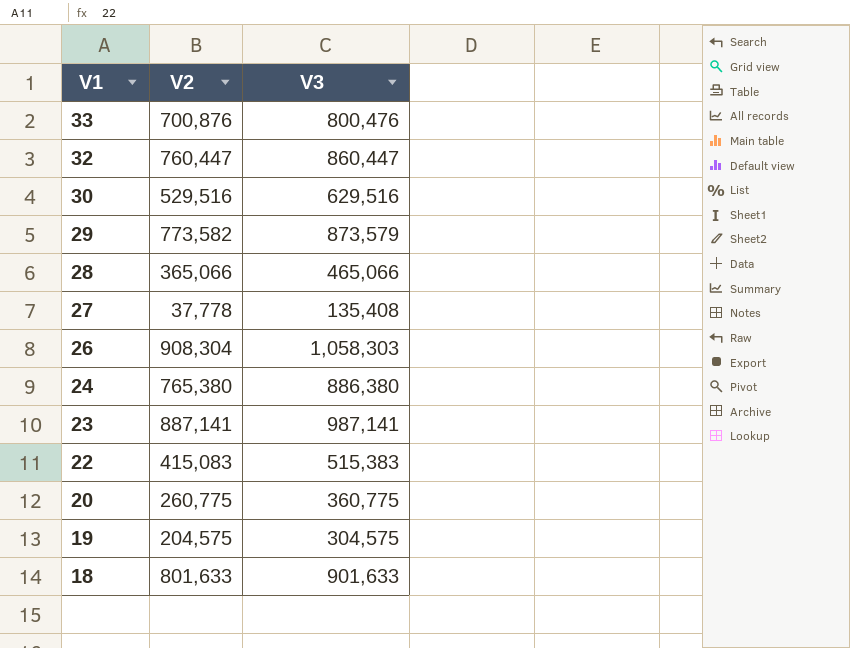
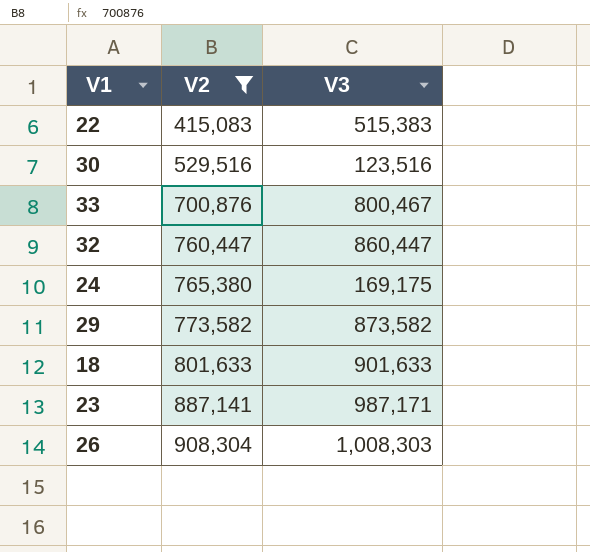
filter: none -> V2 >= 415,083
row order: V1 descending -> V2 ascending
30 | V3: 629,516 -> 123,516
33 | V3: 800,476 -> 800,467
24 | V3: 886,380 -> 169,175
29 | V3: 873,579 -> 873,582
23 | V3: 987,141 -> 987,171
26 | V3: 1,058,303 -> 1,008,303

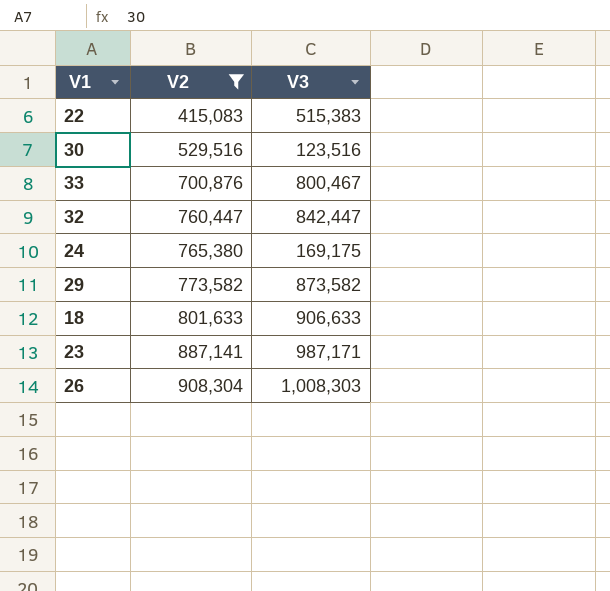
32 | V3: 860,447 -> 842,447
18 | V3: 901,633 -> 906,633

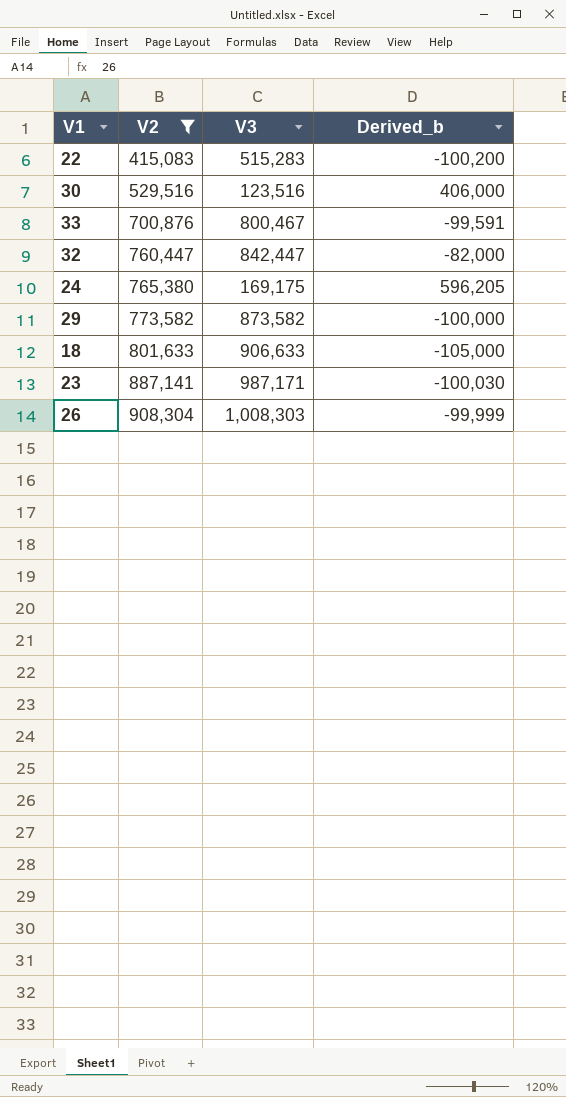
column Derived_b | formula: none -> [V2] - [V3]
22 | V3: 515,383 -> 515,283

